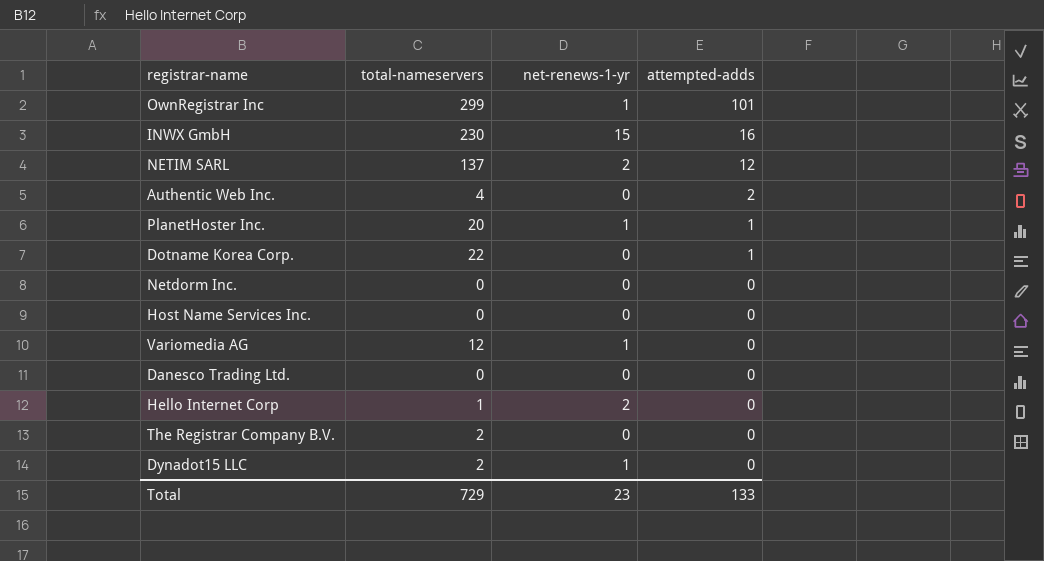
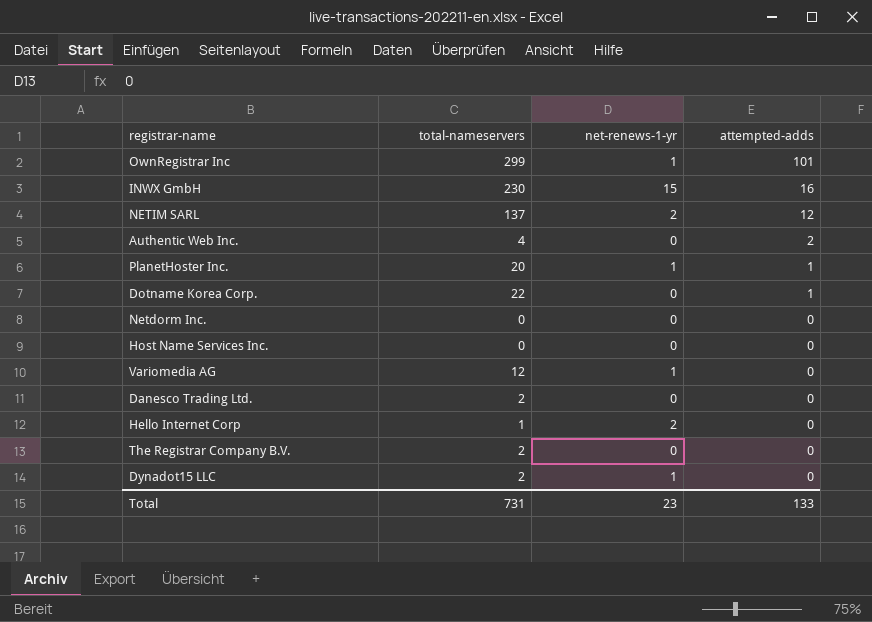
Danesco Trading Ltd. | total-nameservers: 0 -> 2
Total | total-nameservers: 729 -> 731

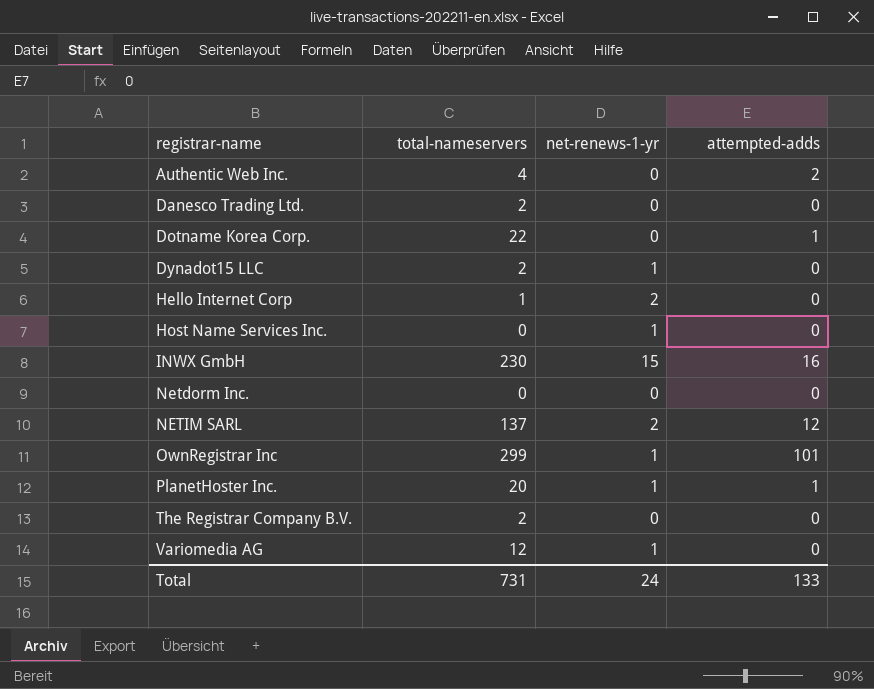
row order: attempted-adds descending -> registrar-name ascending
Host Name Services Inc. | net-renews-1-yr: 0 -> 1
Total | net-renews-1-yr: 23 -> 24

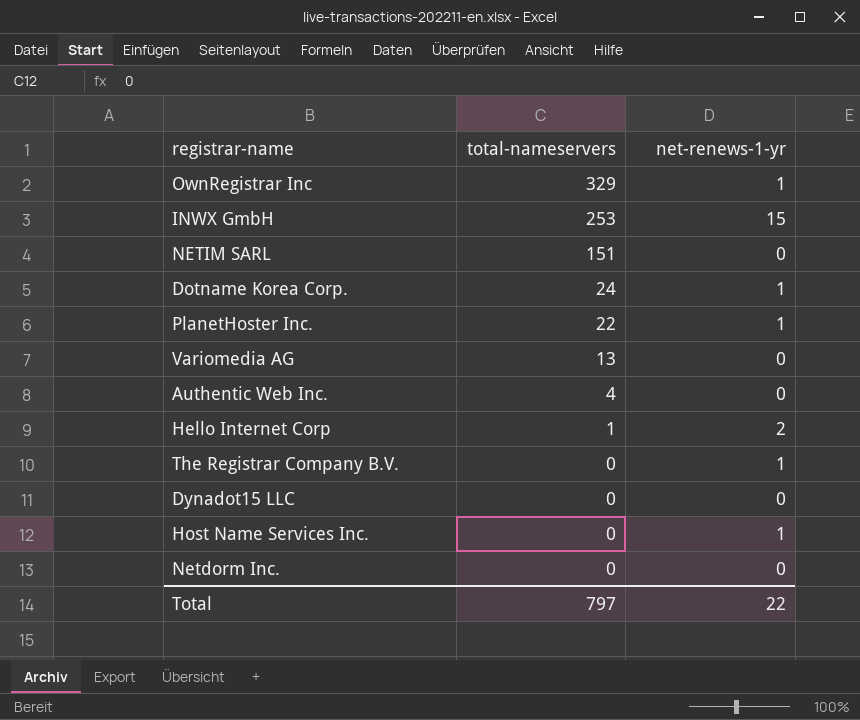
row order: registrar-name ascending -> total-nameservers descending
column attempted-adds | position: 4 -> none
row Danesco Trading Ltd.: 2 | 0 | 0 -> none
OwnRegistrar Inc | total-nameservers: 299 -> 329
INWX GmbH | total-nameservers: 230 -> 253
NETIM SARL | total-nameservers: 137 -> 151
NETIM SARL | net-renews-1-yr: 2 -> 0
Dotname Korea Corp. | total-nameservers: 22 -> 24
Dotname Korea Corp. | net-renews-1-yr: 0 -> 1
PlanetHoster Inc. | total-nameservers: 20 -> 22
Variomedia AG | total-nameservers: 12 -> 13
Variomedia AG | net-renews-1-yr: 1 -> 0
The Registrar Company B.V. | total-nameservers: 2 -> 0
The Registrar Company B.V. | net-renews-1-yr: 0 -> 1
Dynadot15 LLC | total-nameservers: 2 -> 0
Dynadot15 LLC | net-renews-1-yr: 1 -> 0
Total | total-nameservers: 731 -> 797
Total | net-renews-1-yr: 24 -> 22

